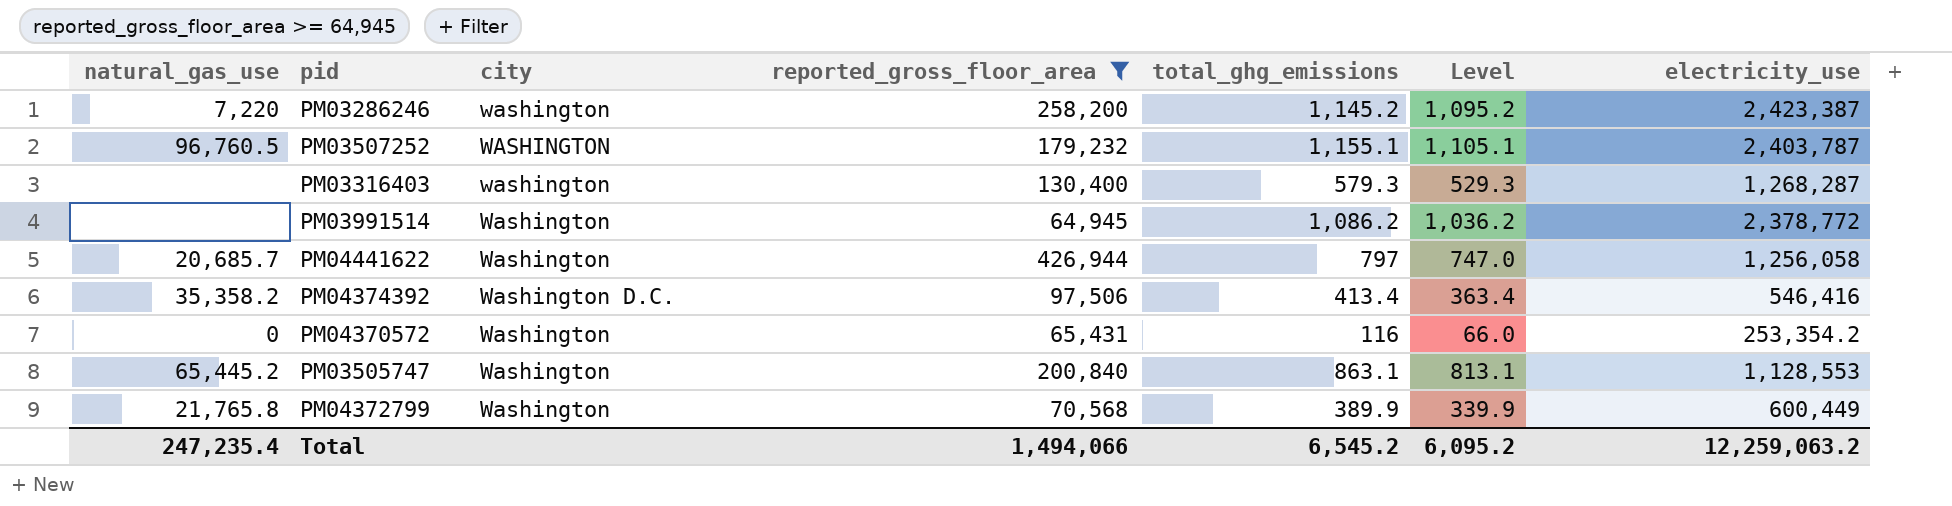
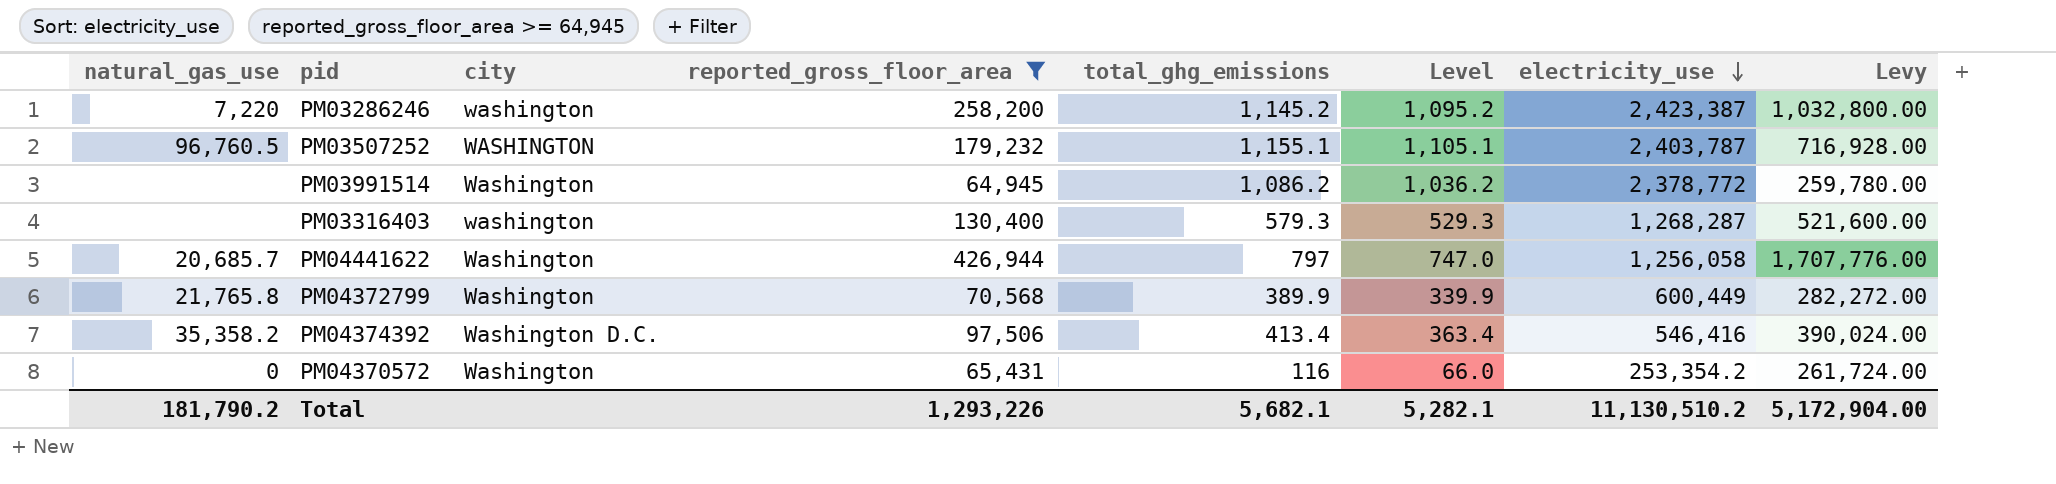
row order: none -> electricity_use descending
column Levy | formula: none -> [reported_gross_floor_area] * 4
row PM03505747: 65,445.2 | Washington | 200,840 | 863.1 | 813.1 | 1,128,553 -> none
Total | natural_gas_use: 247,235.4 -> 181,790.2
Total | reported_gross_floor_area: 1,494,066 -> 1,293,226
Total | total_ghg_emissions: 6,545.2 -> 5,682.1
Total | Level: 6,095.2 -> 5,282.1
Total | electricity_use: 12,259,063.2 -> 11,130,510.2

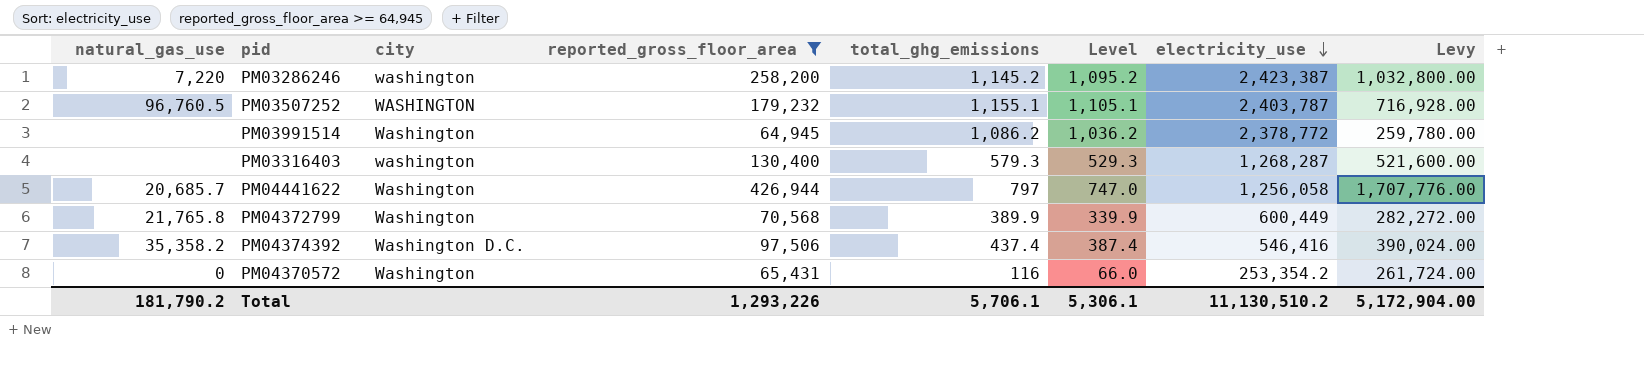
PM04374392 | total_ghg_emissions: 413.4 -> 437.4
PM04374392 | Level: 363.4 -> 387.4
Total | total_ghg_emissions: 5,682.1 -> 5,706.1
Total | Level: 5,282.1 -> 5,306.1

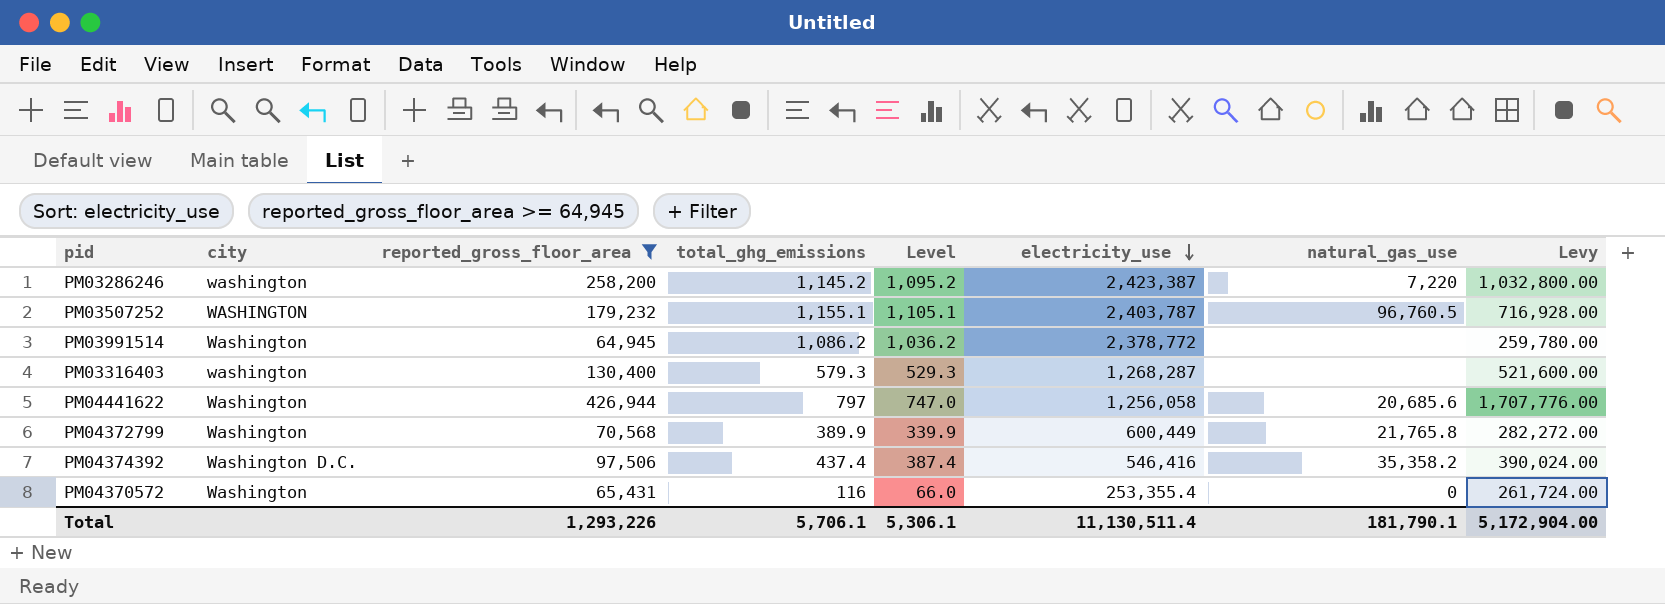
column natural_gas_use | position: 1 -> 7
PM04441622 | natural_gas_use: 20,685.7 -> 20,685.6
PM04370572 | electricity_use: 253,354.2 -> 253,355.4
Total | electricity_use: 11,130,510.2 -> 11,130,511.4
Total | natural_gas_use: 181,790.2 -> 181,790.1

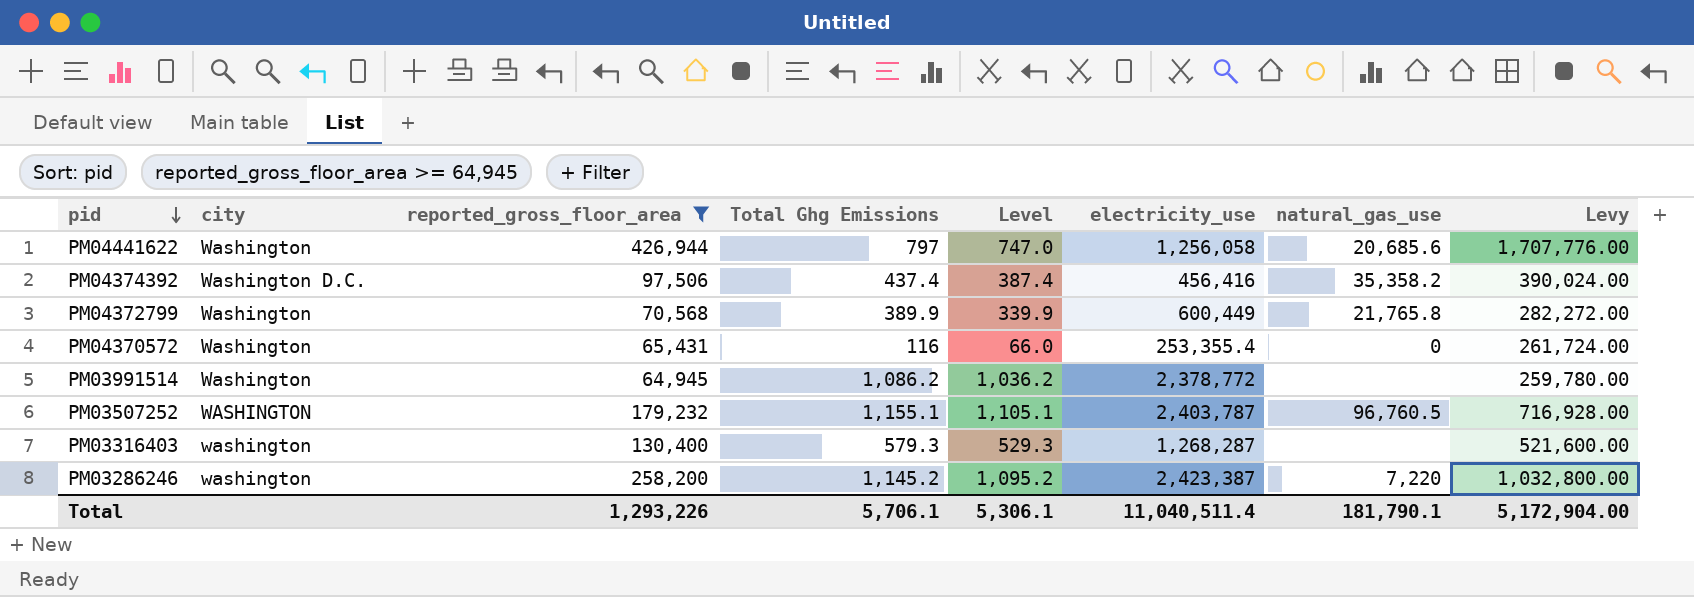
row order: electricity_use descending -> pid descending
column name: total_ghg_emissions -> Total Ghg Emissions
PM04374392 | electricity_use: 546,416 -> 456,416
Total | electricity_use: 11,130,511.4 -> 11,040,511.4

